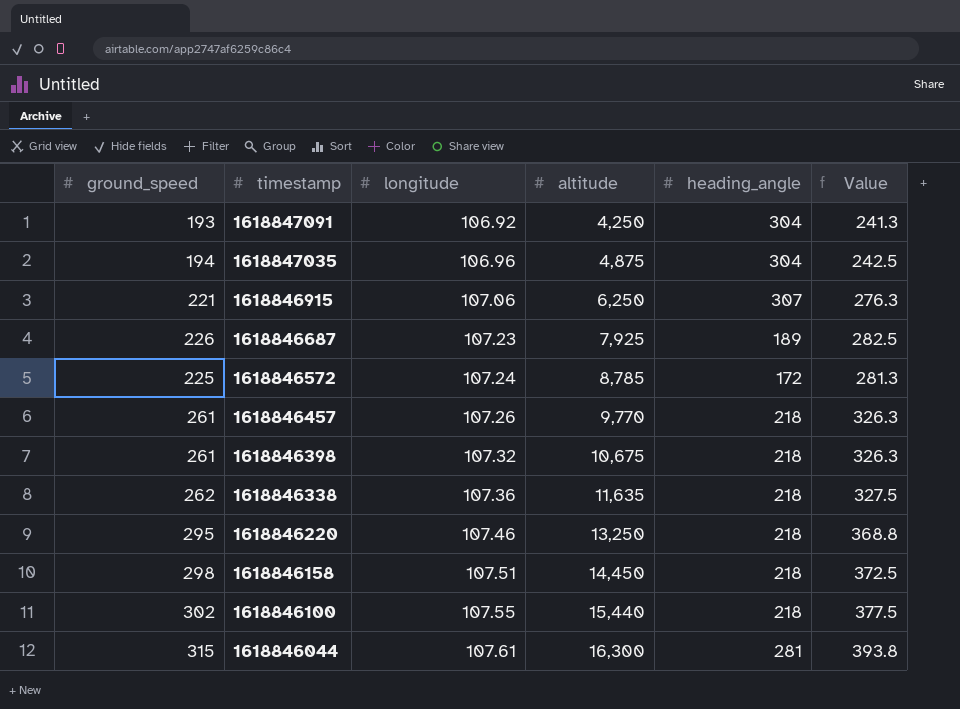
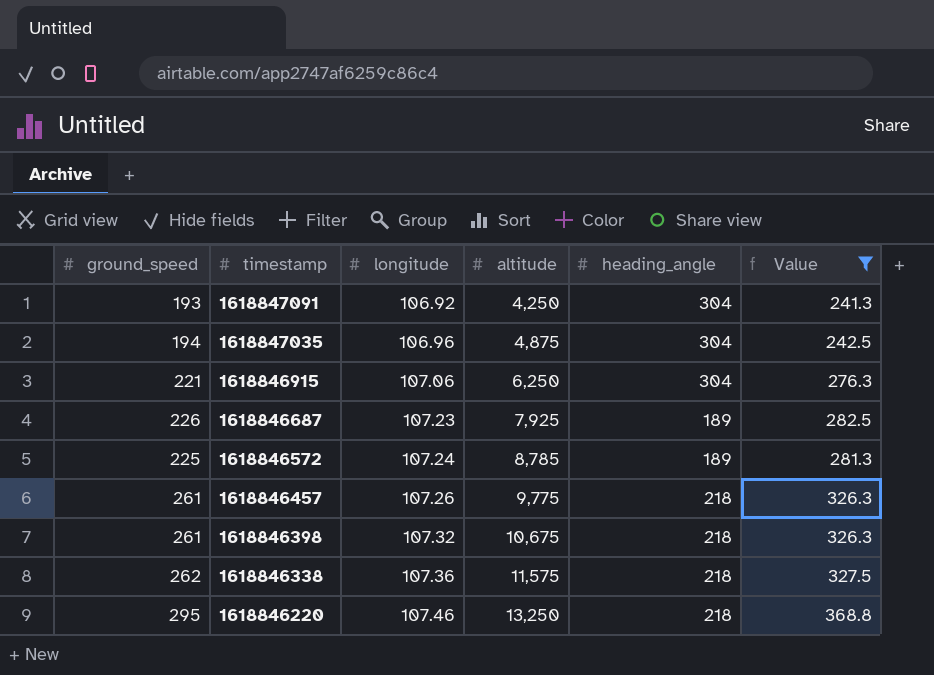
filter: none -> Value <= 368.8
1618846915 | heading_angle: 307 -> 304
1618846572 | heading_angle: 172 -> 189
1618846457 | altitude: 9,770 -> 9,775
1618846338 | altitude: 11,635 -> 11,575

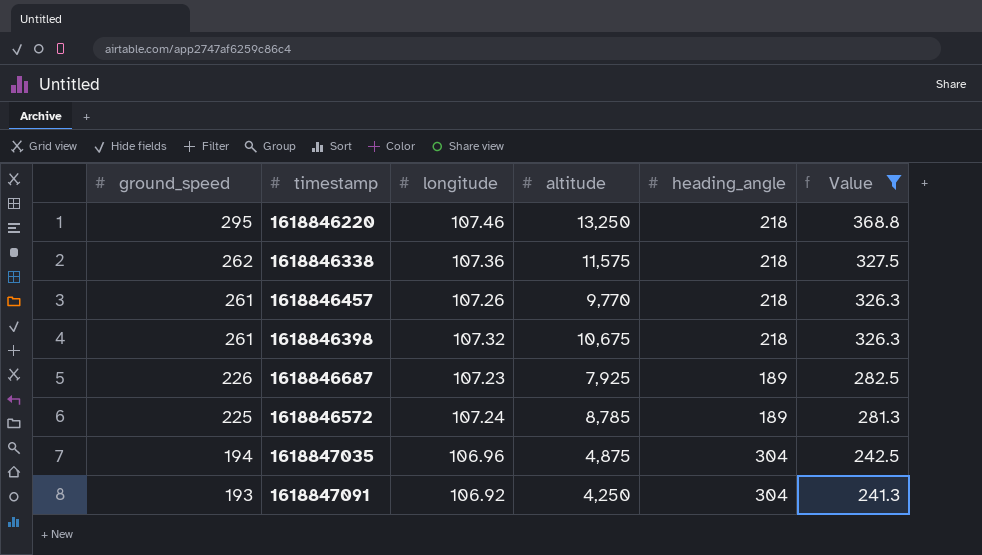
row order: timestamp descending -> ground_speed descending
row 1618846915: 221 | 107.06 | 6,250 | 304 | 276.3 -> none
1618846457 | altitude: 9,775 -> 9,770

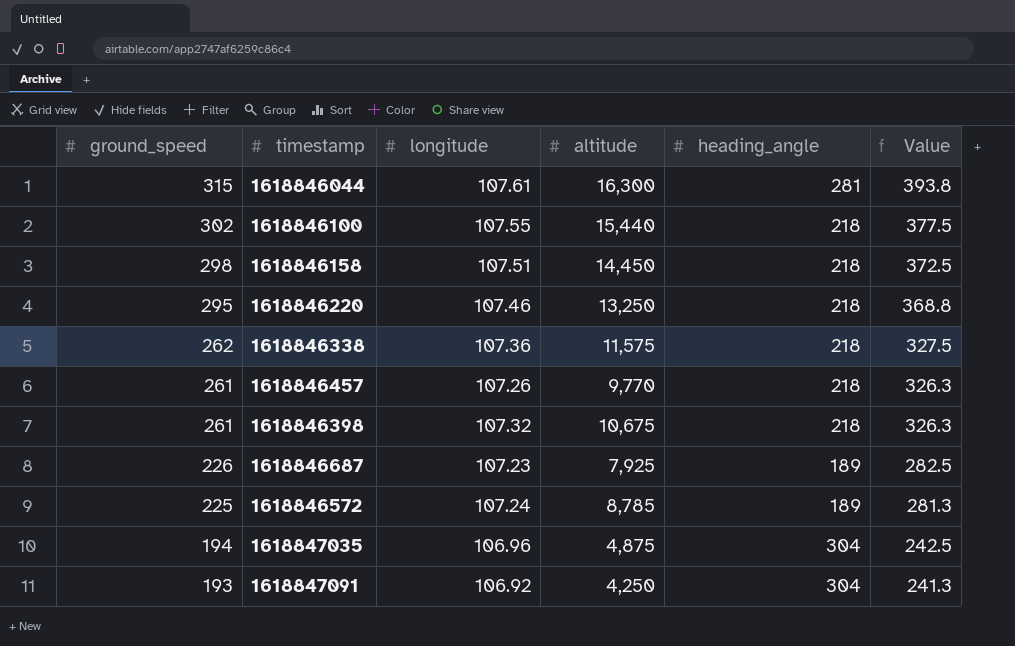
filter: Value <= 368.8 -> none

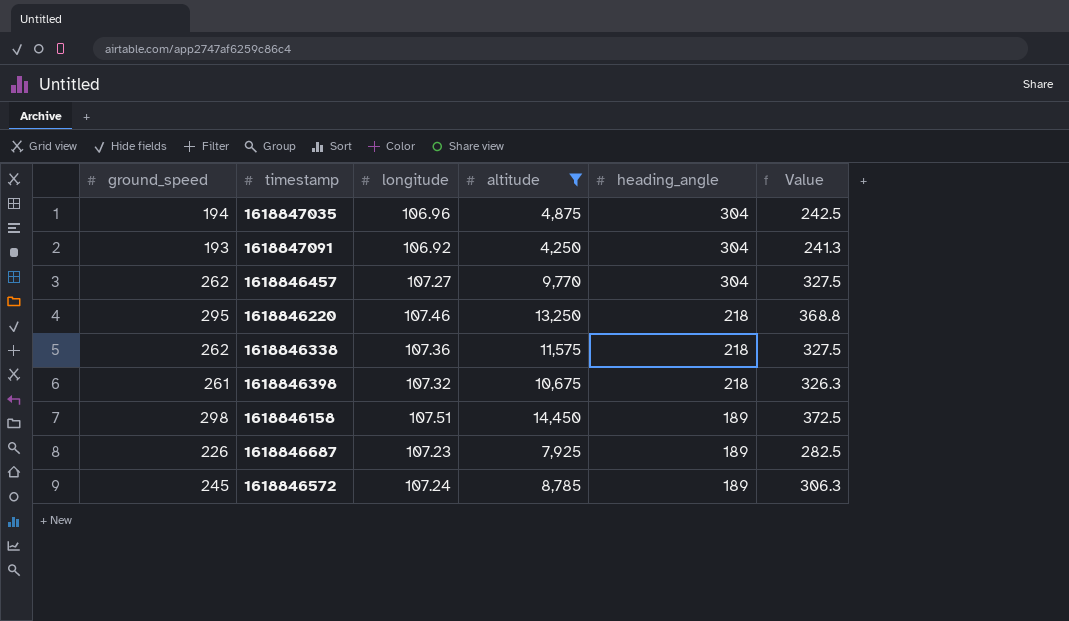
filter: none -> altitude <= 14,450
row order: ground_speed descending -> heading_angle descending
1618846457 | ground_speed: 261 -> 262
1618846457 | longitude: 107.26 -> 107.27
1618846457 | heading_angle: 218 -> 304
1618846457 | Value: 326.3 -> 327.5
1618846158 | heading_angle: 218 -> 189
1618846572 | ground_speed: 225 -> 245
1618846572 | Value: 281.3 -> 306.3

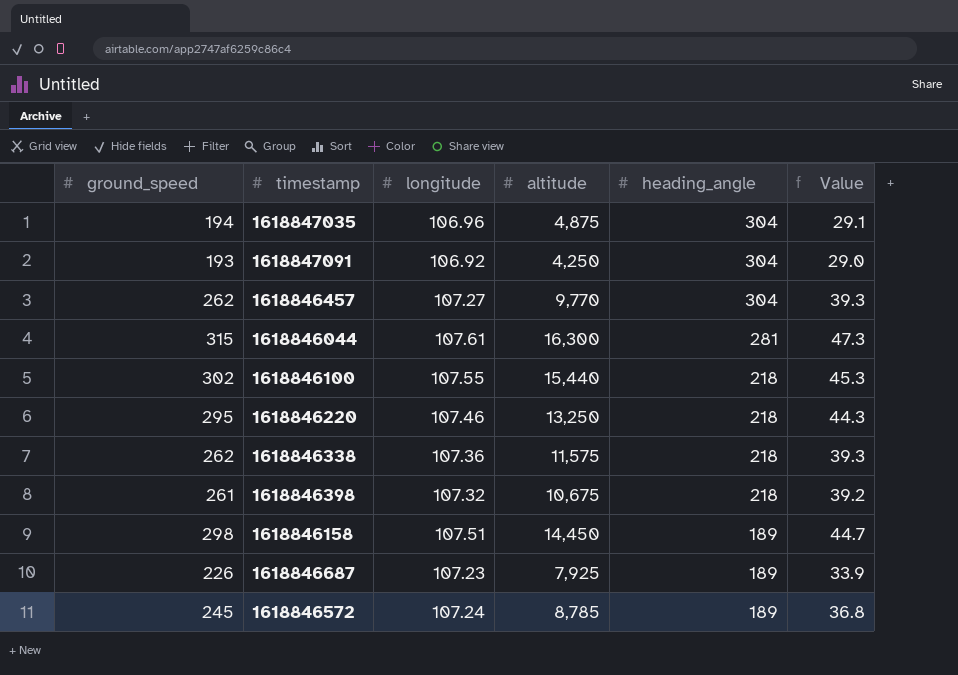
filter: altitude <= 14,450 -> none
column Value | formula: [ground_speed] * 1.25 -> [ground_speed] * 0.15

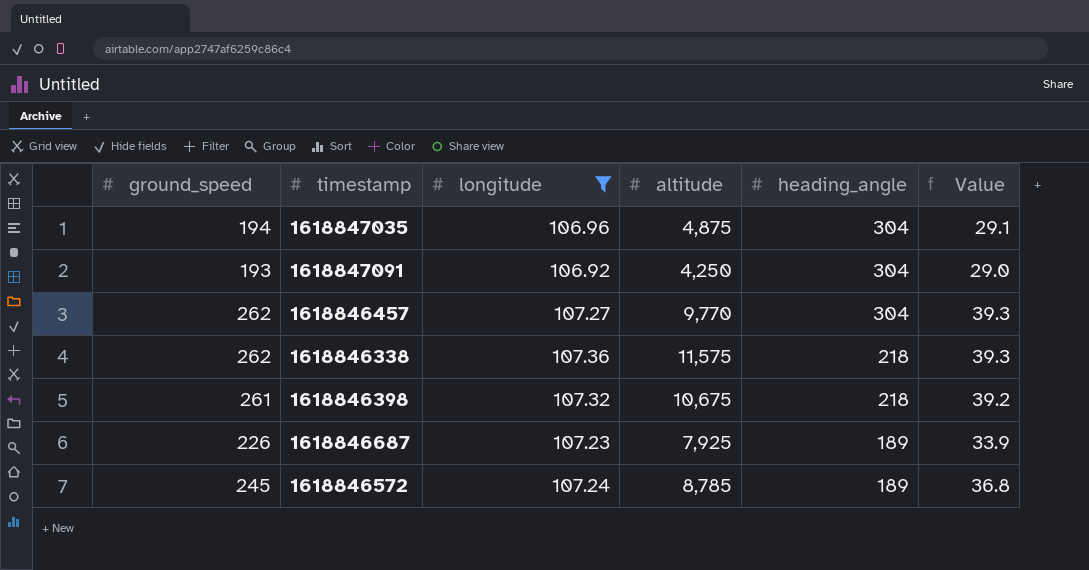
filter: none -> longitude <= 107.36

